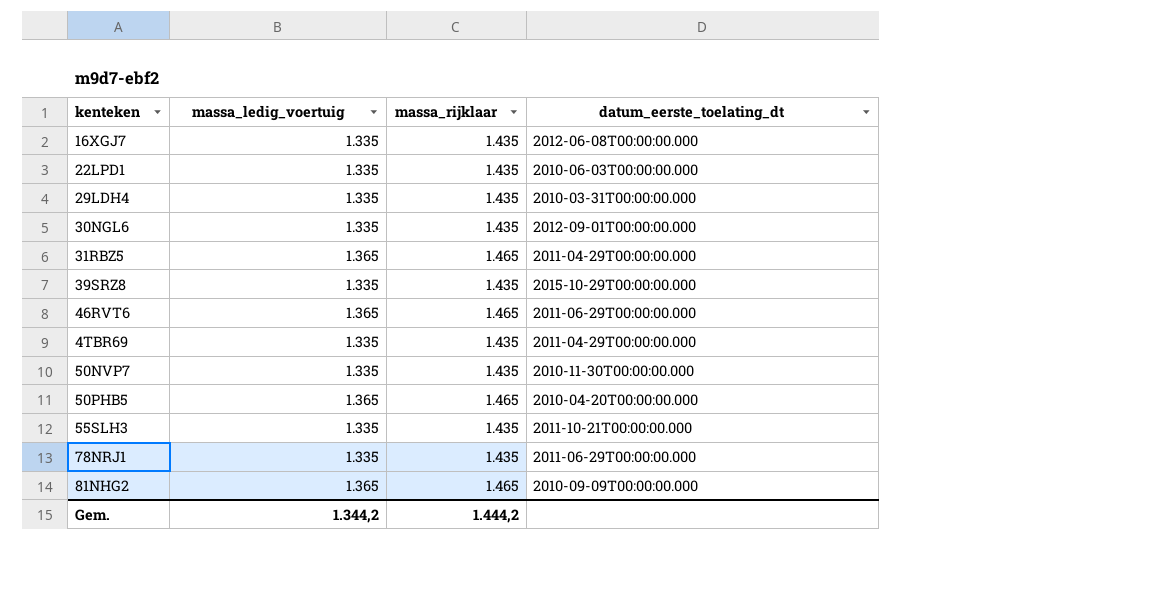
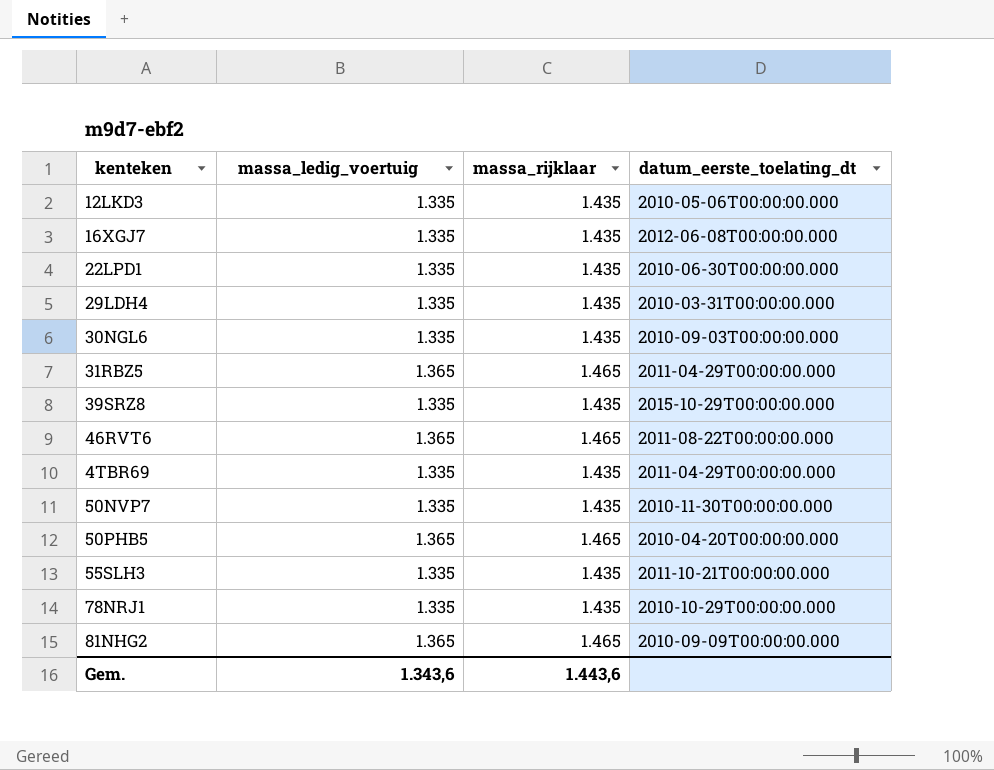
row 12LKD3: none -> 1.335 | 1.435 | 2010-05-06T00:00:00.000
22LPD1 | datum_eerste_toelating_dt: 2010-06-03T00:00:00.000 -> 2010-06-30T00:00:00.000
30NGL6 | datum_eerste_toelating_dt: 2012-09-01T00:00:00.000 -> 2010-09-03T00:00:00.000
46RVT6 | datum_eerste_toelating_dt: 2011-06-29T00:00:00.000 -> 2011-08-22T00:00:00.000
78NRJ1 | datum_eerste_toelating_dt: 2011-06-29T00:00:00.000 -> 2010-10-29T00:00:00.000
Gem. | massa_ledig_voertuig: 1.344,2 -> 1.343,6
Gem. | massa_rijklaar: 1.444,2 -> 1.443,6

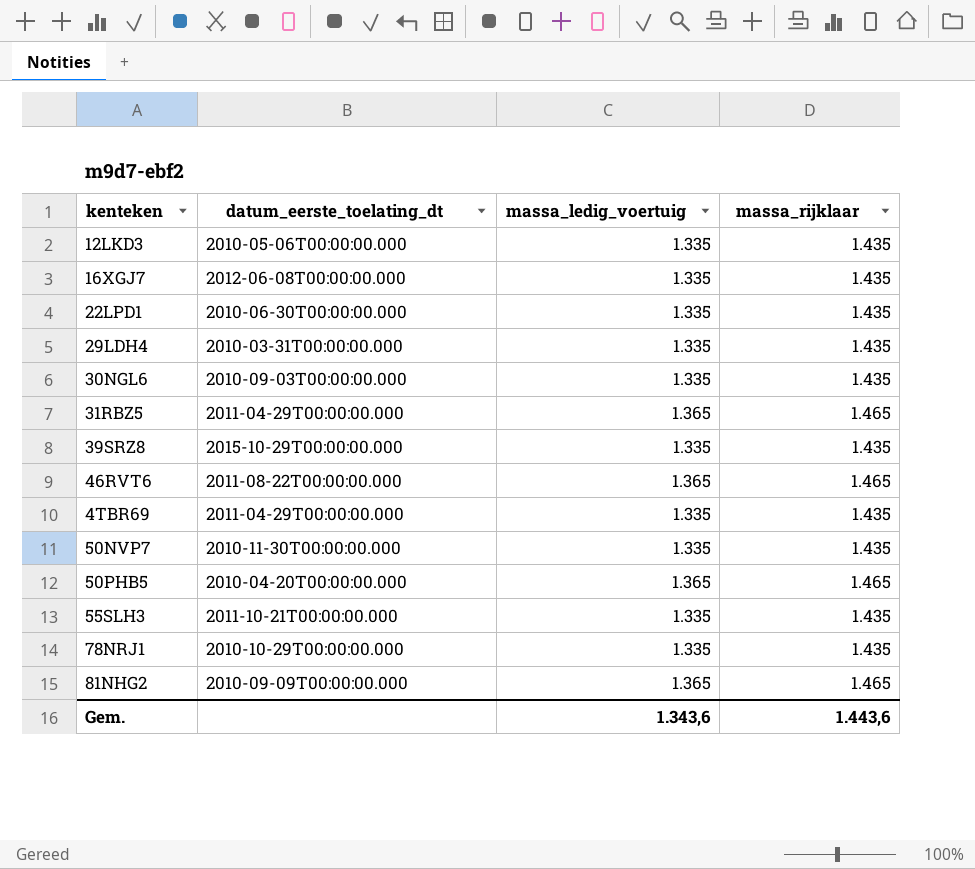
column datum_eerste_toelating_dt | position: 4 -> 2

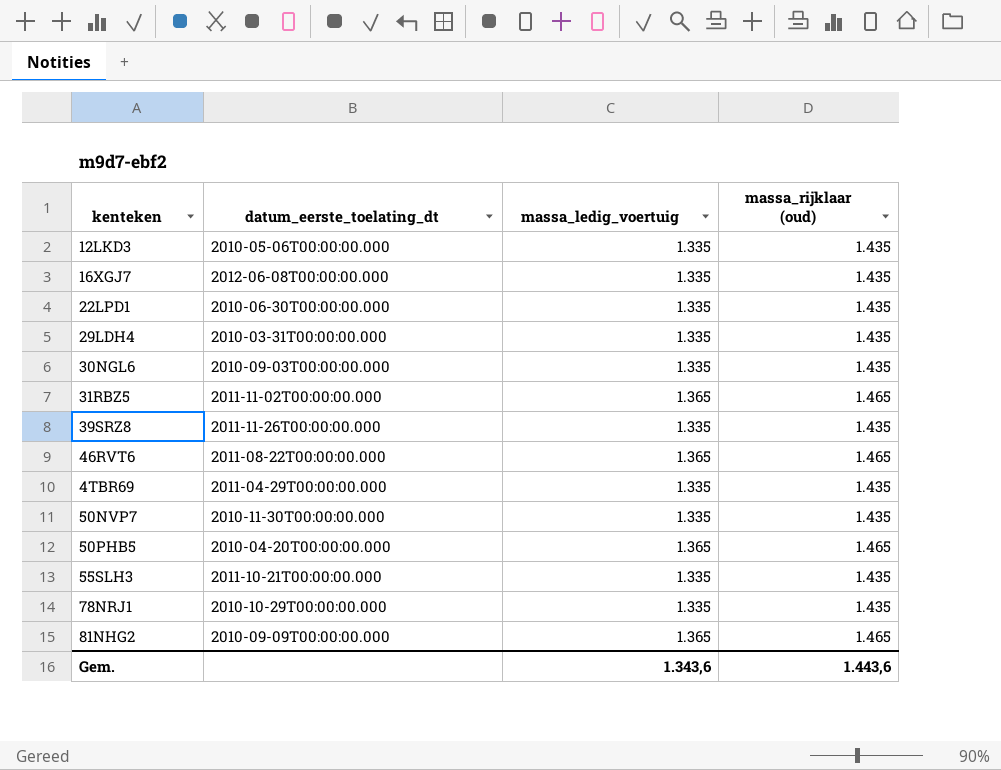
column name: massa_rijklaar -> massa_rijklaar (oud)
31RBZ5 | datum_eerste_toelating_dt: 2011-04-29T00:00:00.000 -> 2011-11-02T00:00:00.000
39SRZ8 | datum_eerste_toelating_dt: 2015-10-29T00:00:00.000 -> 2011-11-26T00:00:00.000

